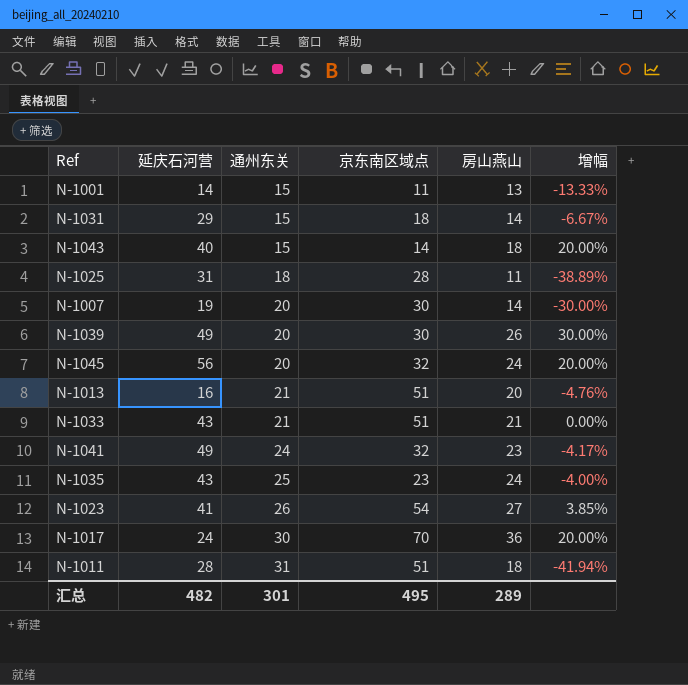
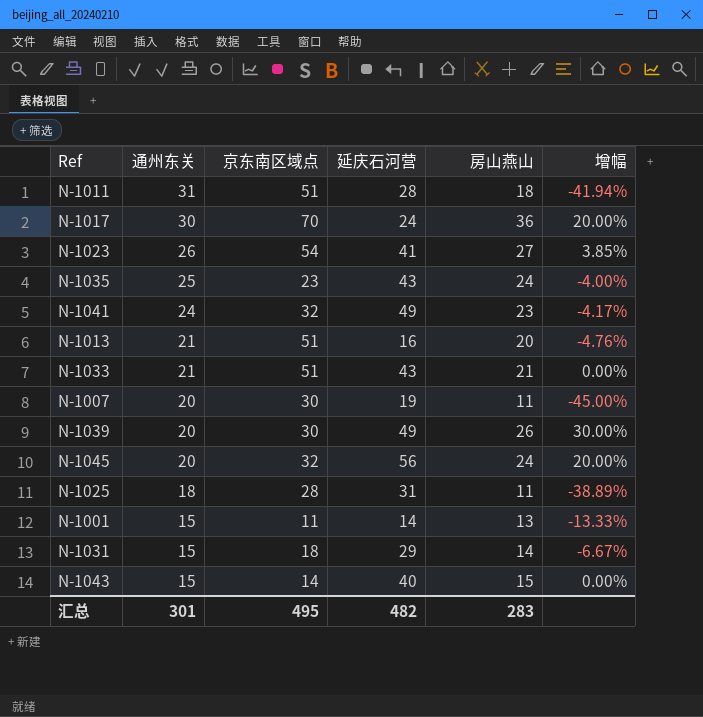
row order: 通州东关 ascending -> 通州东关 descending
column 延庆石河营 | position: 2 -> 4
N-1007 | 房山燕山: 14 -> 11
N-1007 | 增幅: -30.00% -> -45.00%
N-1043 | 房山燕山: 18 -> 15
N-1043 | 增幅: 20.00% -> 0.00%
汇总 | 房山燕山: 289 -> 283

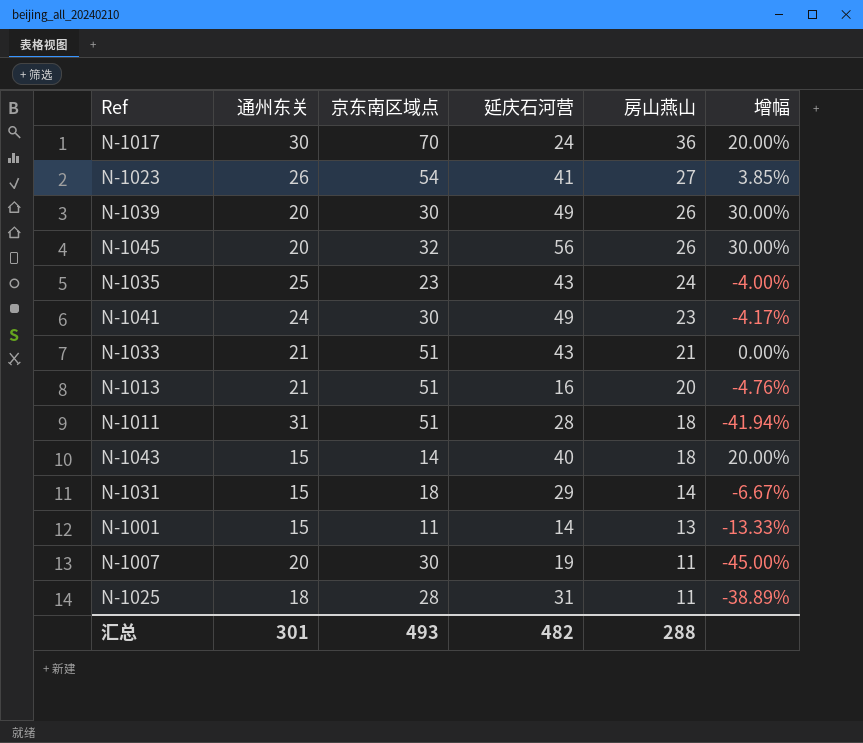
row order: 通州东关 descending -> 房山燕山 descending
N-1045 | 房山燕山: 24 -> 26
N-1045 | 增幅: 20.00% -> 30.00%
N-1041 | 京东南区域点: 32 -> 30
N-1043 | 房山燕山: 15 -> 18
N-1043 | 增幅: 0.00% -> 20.00%
汇总 | 京东南区域点: 495 -> 493
汇总 | 房山燕山: 283 -> 288

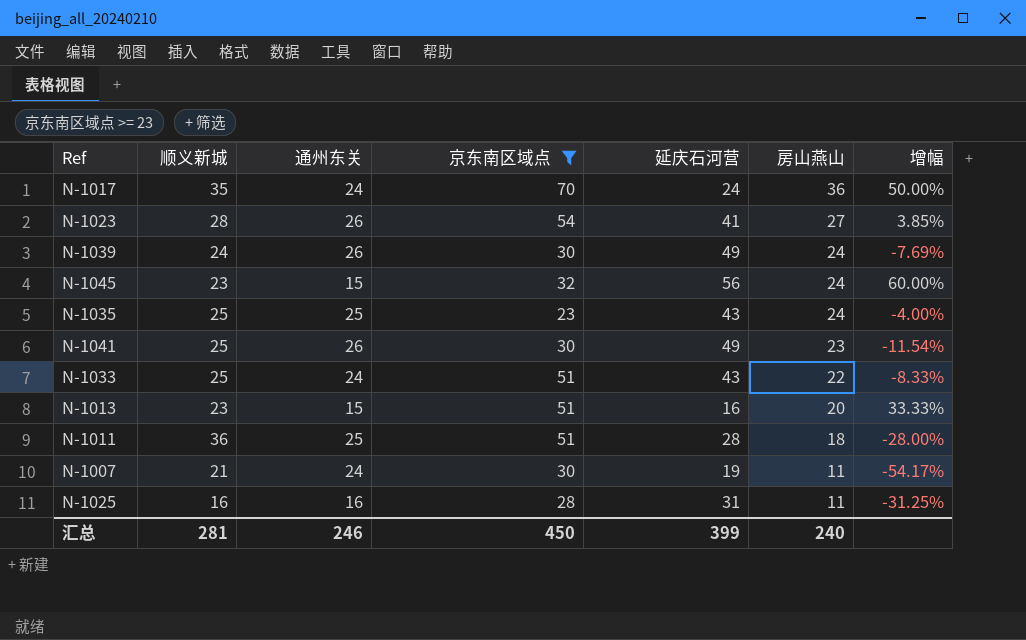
filter: none -> 京东南区域点 >= 23
column 顺义新城 | position: none -> 2
N-1017 | 通州东关: 30 -> 24
N-1017 | 增幅: 20.00% -> 50.00%
N-1039 | 通州东关: 20 -> 26
N-1039 | 房山燕山: 26 -> 24
N-1039 | 增幅: 30.00% -> -7.69%
N-1045 | 通州东关: 20 -> 15
N-1045 | 房山燕山: 26 -> 24
N-1045 | 增幅: 30.00% -> 60.00%
N-1041 | 通州东关: 24 -> 26
N-1041 | 增幅: -4.17% -> -11.54%
N-1033 | 通州东关: 21 -> 24
N-1033 | 房山燕山: 21 -> 22
N-1033 | 增幅: 0.00% -> -8.33%
N-1013 | 通州东关: 21 -> 15
N-1013 | 增幅: -4.76% -> 33.33%
N-1011 | 通州东关: 31 -> 25
N-1011 | 增幅: -41.94% -> -28.00%
N-1007 | 通州东关: 20 -> 24
N-1007 | 增幅: -45.00% -> -54.17%
N-1025 | 通州东关: 18 -> 16
N-1025 | 增幅: -38.89% -> -31.25%
汇总 | 通州东关: 301 -> 246
汇总 | 京东南区域点: 493 -> 450
汇总 | 延庆石河营: 482 -> 399
汇总 | 房山燕山: 288 -> 240

